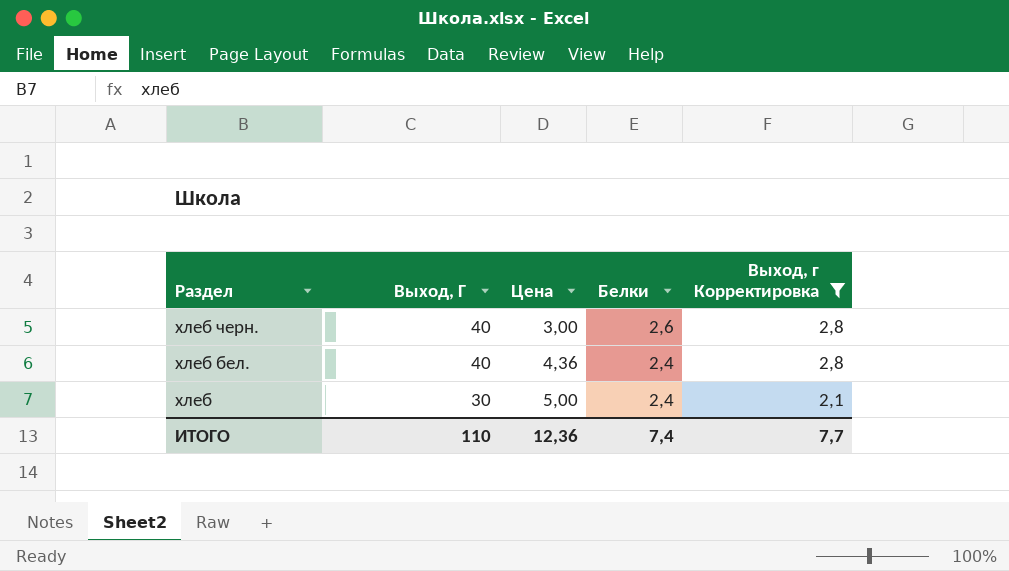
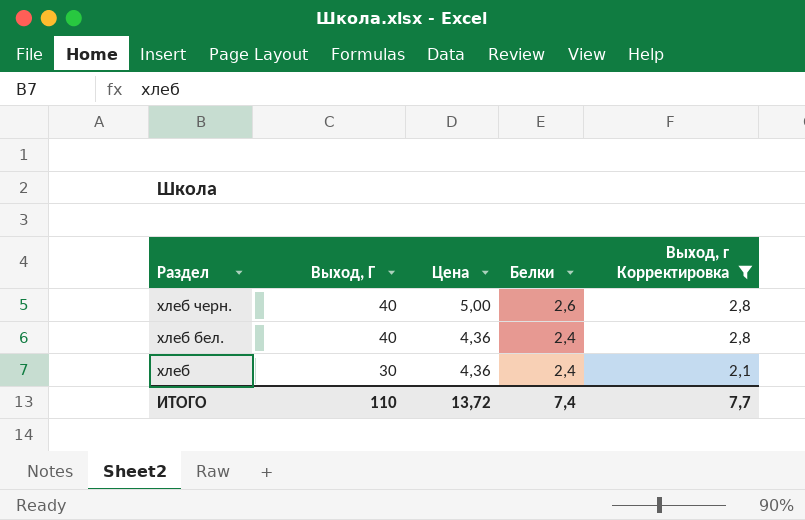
хлеб черн. | Цена: 3,00 -> 5,00
хлеб | Цена: 5,00 -> 4,36
ИТОГО | Цена: 12,36 -> 13,72

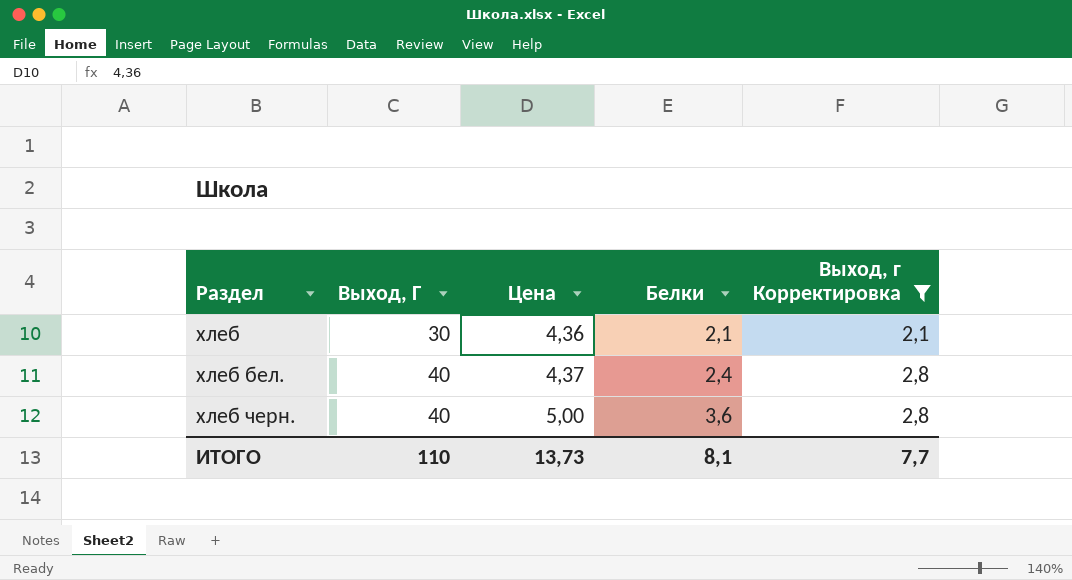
row order: Раздел descending -> Раздел ascending
хлеб | Белки: 2,4 -> 2,1
хлеб бел. | Цена: 4,36 -> 4,37
хлеб черн. | Белки: 2,6 -> 3,6
ИТОГО | Цена: 13,72 -> 13,73
ИТОГО | Белки: 7,4 -> 8,1

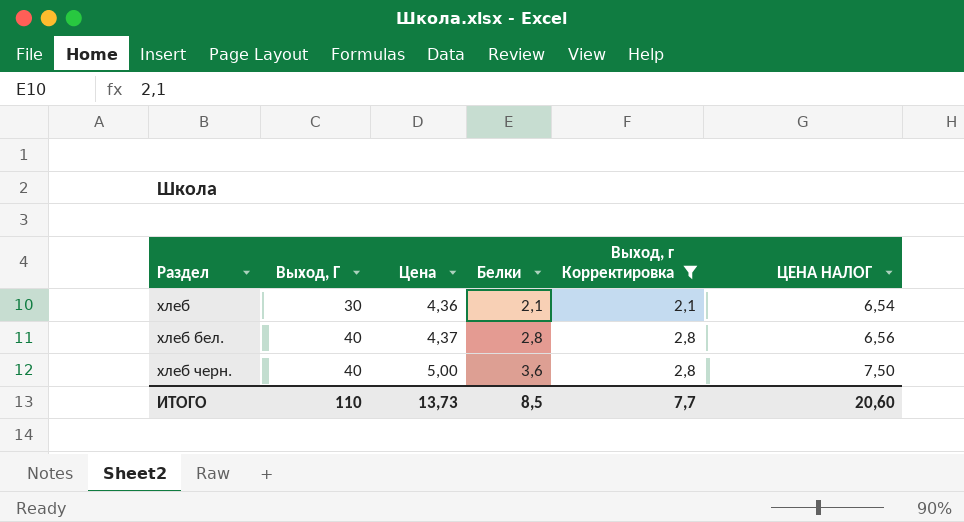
column ЦЕНА НАЛОГ | formula: none -> [Цена] * 1,5
хлеб бел. | Белки: 2,4 -> 2,8
ИТОГО | Белки: 8,1 -> 8,5

